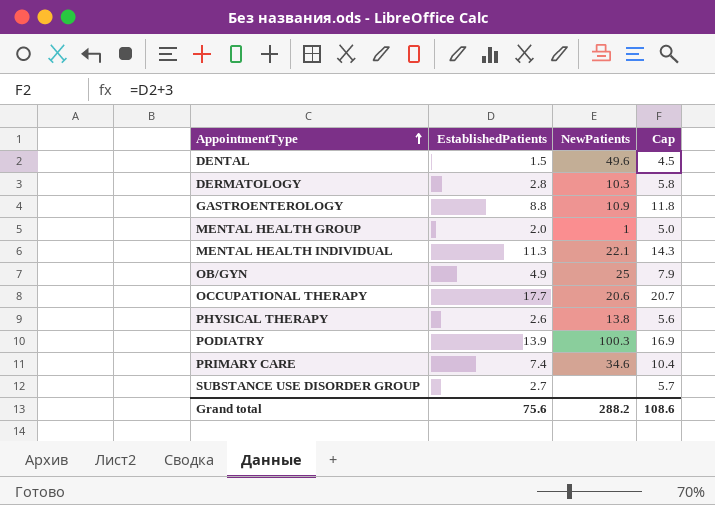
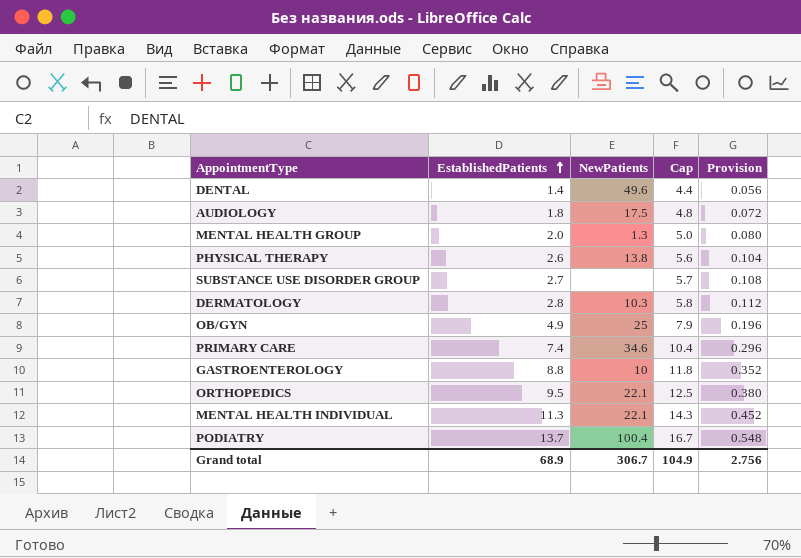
row order: AppointmentType ascending -> EstablishedPatients ascending
column Provision | formula: none -> [EstablishedPatients] * 0.04
row OCCUPATIONAL THERAPY: 17.7 | 20.6 | 20.7 -> none
DENTAL | EstablishedPatients: 1.5 -> 1.4
DENTAL | Cap: 4.5 -> 4.4
row AUDIOLOGY: none -> 1.8 | 17.5 | 4.8 | 0.072
MENTAL HEALTH GROUP | NewPatients: 1 -> 1.3
GASTROENTEROLOGY | NewPatients: 10.9 -> 10
row ORTHOPEDICS: none -> 9.5 | 22.1 | 12.5 | 0.380
PODIATRY | EstablishedPatients: 13.9 -> 13.7
PODIATRY | NewPatients: 100.3 -> 100.4
PODIATRY | Cap: 16.9 -> 16.7
Grand total | EstablishedPatients: 75.6 -> 68.9
Grand total | NewPatients: 288.2 -> 306.7
Grand total | Cap: 108.6 -> 104.9

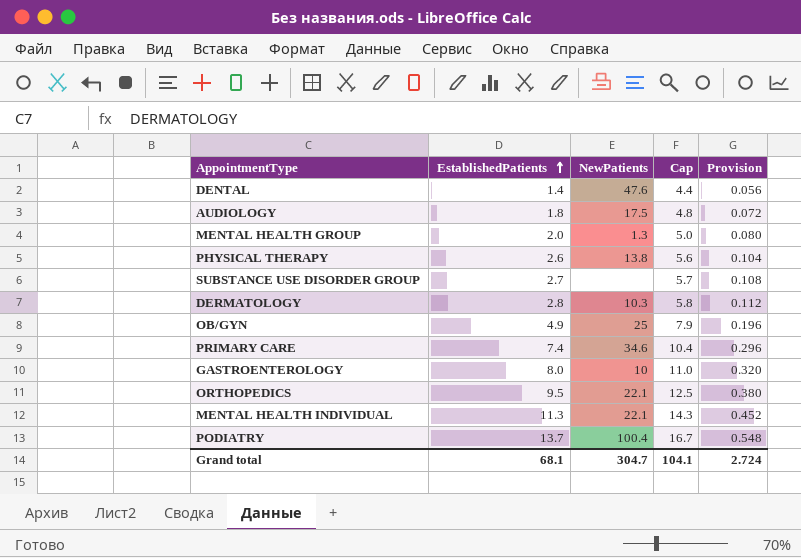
DENTAL | NewPatients: 49.6 -> 47.6
GASTROENTEROLOGY | EstablishedPatients: 8.8 -> 8.0
GASTROENTEROLOGY | Cap: 11.8 -> 11.0
GASTROENTEROLOGY | Provision: 0.352 -> 0.320
Grand total | EstablishedPatients: 68.9 -> 68.1
Grand total | NewPatients: 306.7 -> 304.7
Grand total | Cap: 104.9 -> 104.1
Grand total | Provision: 2.756 -> 2.724

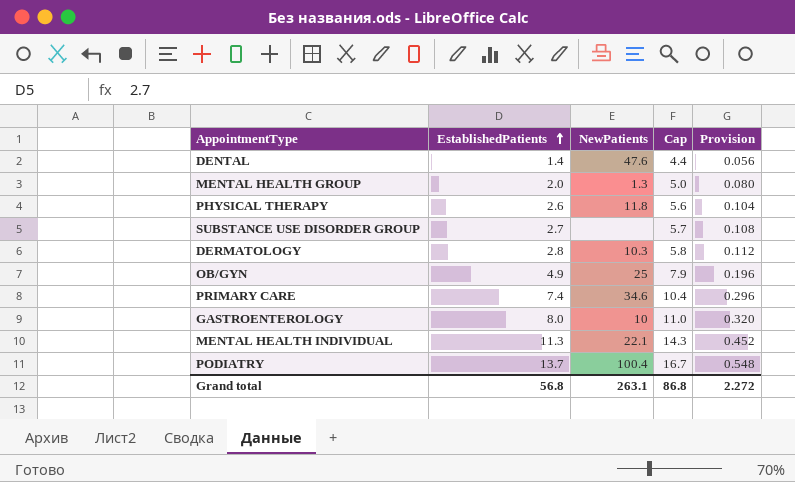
row AUDIOLOGY: 1.8 | 17.5 | 4.8 | 0.072 -> none
row ORTHOPEDICS: 9.5 | 22.1 | 12.5 | 0.380 -> none
PHYSICAL THERAPY | NewPatients: 13.8 -> 11.8
Grand total | EstablishedPatients: 68.1 -> 56.8
Grand total | NewPatients: 304.7 -> 263.1
Grand total | Cap: 104.1 -> 86.8
Grand total | Provision: 2.724 -> 2.272

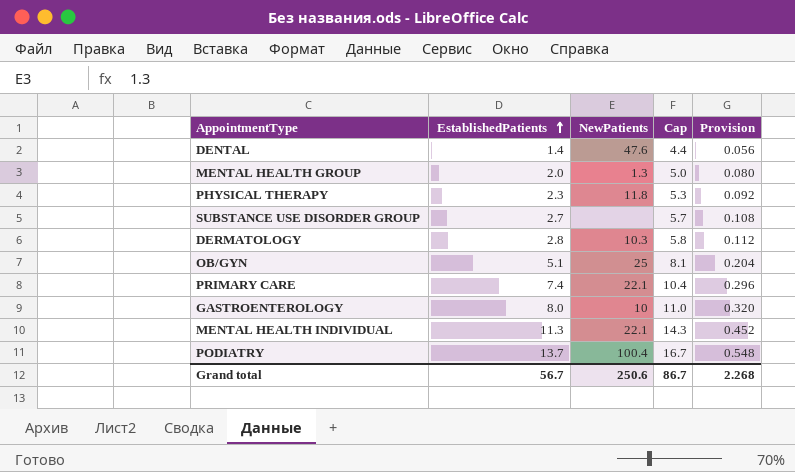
PHYSICAL THERAPY | EstablishedPatients: 2.6 -> 2.3
PHYSICAL THERAPY | Cap: 5.6 -> 5.3
PHYSICAL THERAPY | Provision: 0.104 -> 0.092
OB/GYN | EstablishedPatients: 4.9 -> 5.1
OB/GYN | Cap: 7.9 -> 8.1
OB/GYN | Provision: 0.196 -> 0.204
PRIMARY CARE | NewPatients: 34.6 -> 22.1
Grand total | EstablishedPatients: 56.8 -> 56.7
Grand total | NewPatients: 263.1 -> 250.6
Grand total | Cap: 86.8 -> 86.7
Grand total | Provision: 2.272 -> 2.268

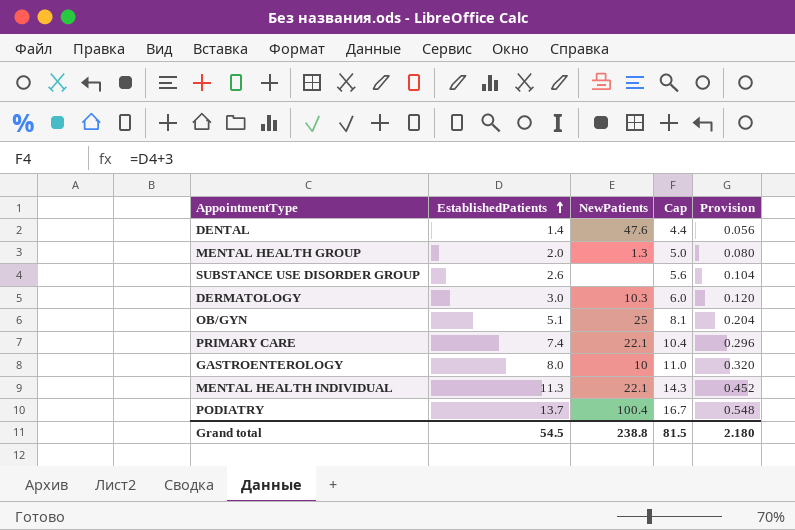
row PHYSICAL THERAPY: 2.3 | 11.8 | 5.3 | 0.092 -> none
SUBSTANCE USE DISORDER GROUP | EstablishedPatients: 2.7 -> 2.6
SUBSTANCE USE DISORDER GROUP | Cap: 5.7 -> 5.6
SUBSTANCE USE DISORDER GROUP | Provision: 0.108 -> 0.104
DERMATOLOGY | EstablishedPatients: 2.8 -> 3.0
DERMATOLOGY | Cap: 5.8 -> 6.0
DERMATOLOGY | Provision: 0.112 -> 0.120
Grand total | EstablishedPatients: 56.7 -> 54.5
Grand total | NewPatients: 250.6 -> 238.8
Grand total | Cap: 86.7 -> 81.5
Grand total | Provision: 2.268 -> 2.180

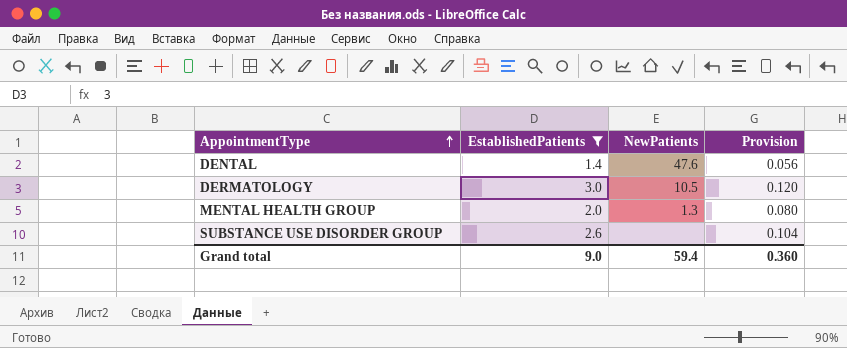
filter: none -> EstablishedPatients <= 3.0
row order: EstablishedPatients ascending -> AppointmentType ascending
column Cap | formula: [EstablishedPatients] + 3 -> none
DERMATOLOGY | NewPatients: 10.3 -> 10.5
Grand total | EstablishedPatients: 54.5 -> 9.0
Grand total | NewPatients: 238.8 -> 59.4
Grand total | Provision: 2.180 -> 0.360

